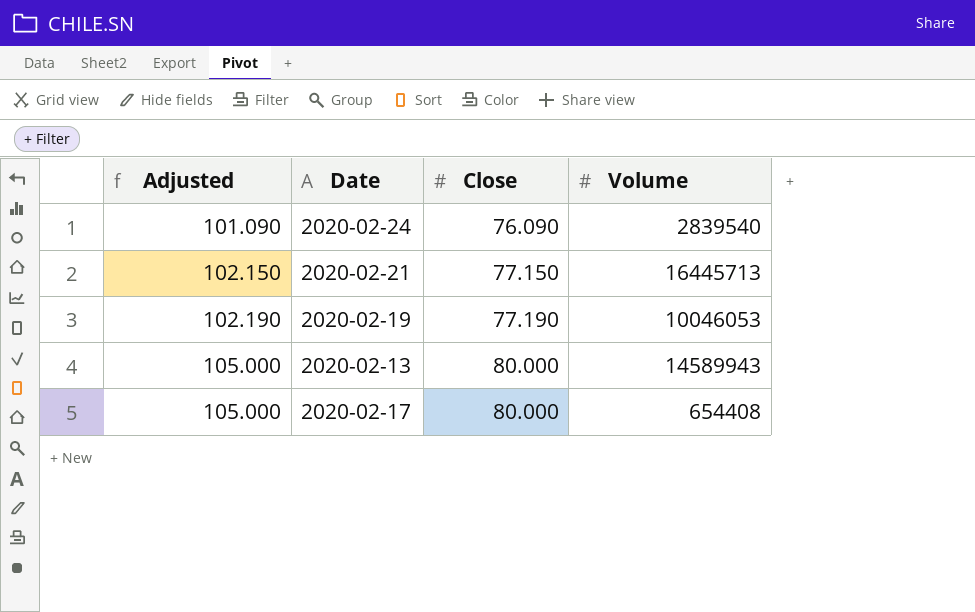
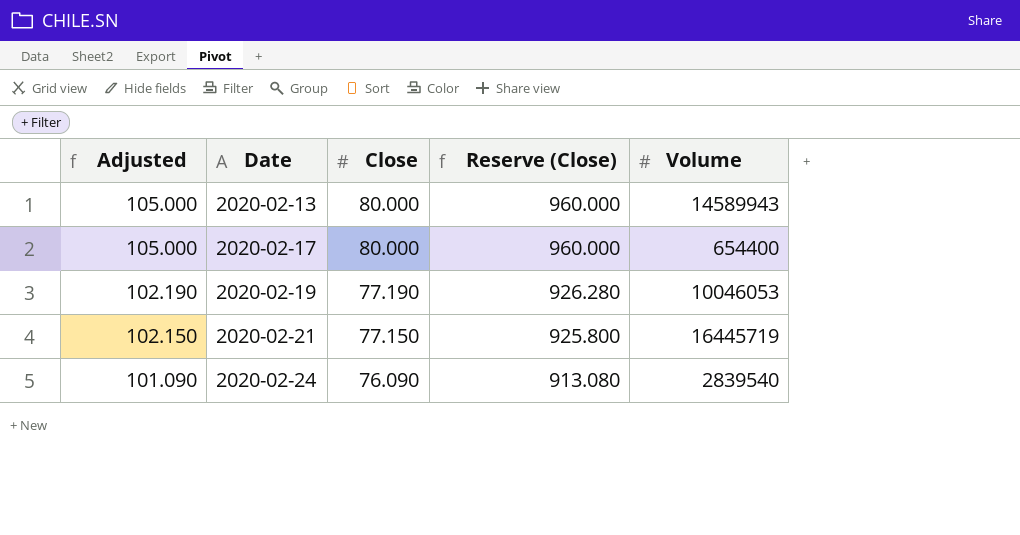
row order: Adjusted ascending -> Adjusted descending
column Reserve (Close) | formula: none -> [Close] * 12
2020-02-17 | Volume: 654408 -> 654400
2020-02-21 | Volume: 16445713 -> 16445719

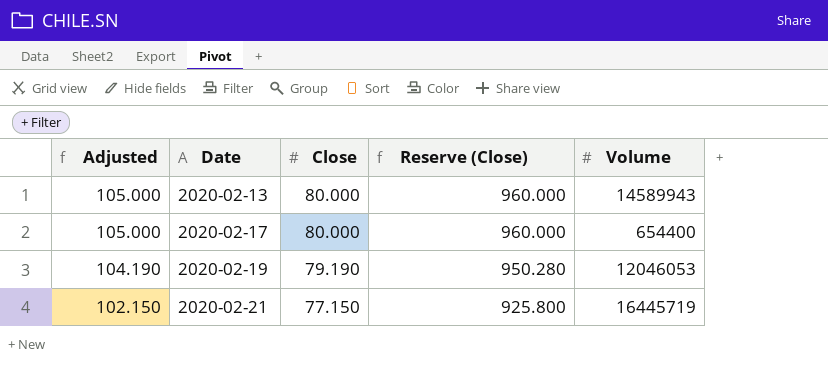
row 2020-02-24: 101.090 | 76.090 | 913.080 | 2839540 -> none
2020-02-19 | Adjusted: 102.190 -> 104.190
2020-02-19 | Close: 77.190 -> 79.190
2020-02-19 | Reserve (Close): 926.280 -> 950.280
2020-02-19 | Volume: 10046053 -> 12046053

